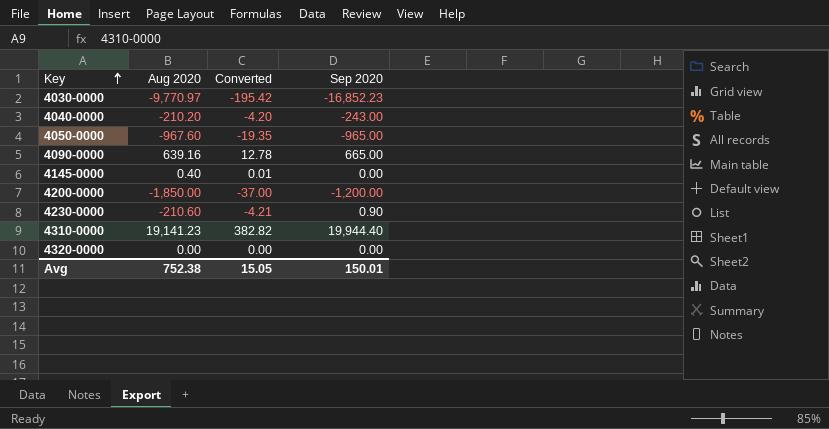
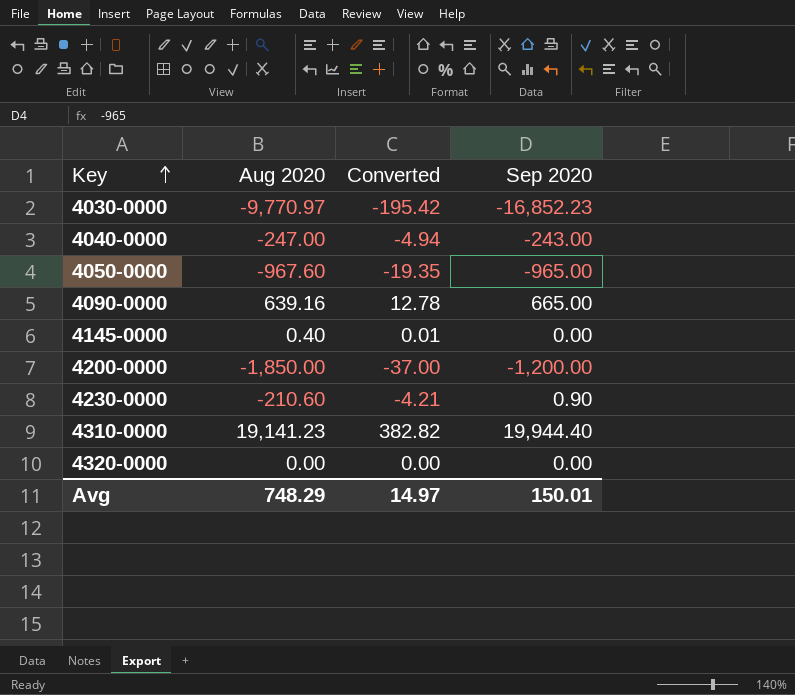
4040-0000 | Aug 2020: -210.20 -> -247.00
4040-0000 | Converted: -4.20 -> -4.94
Avg | Aug 2020: 752.38 -> 748.29
Avg | Converted: 15.05 -> 14.97

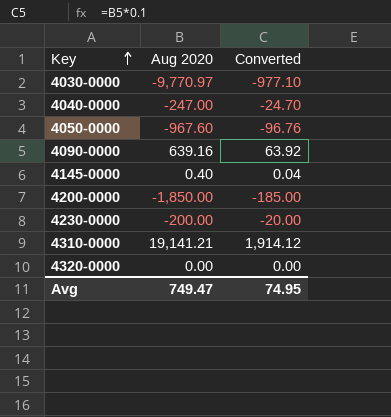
column Sep 2020 | position: 4 -> none
column Converted | formula: [Aug 2020] * 0.02 -> [Aug 2020] * 0.1
4230-0000 | Aug 2020: -210.60 -> -200.00
4310-0000 | Aug 2020: 19,141.23 -> 19,141.21
Avg | Aug 2020: 748.29 -> 749.47
Avg | Converted: 14.97 -> 74.95

